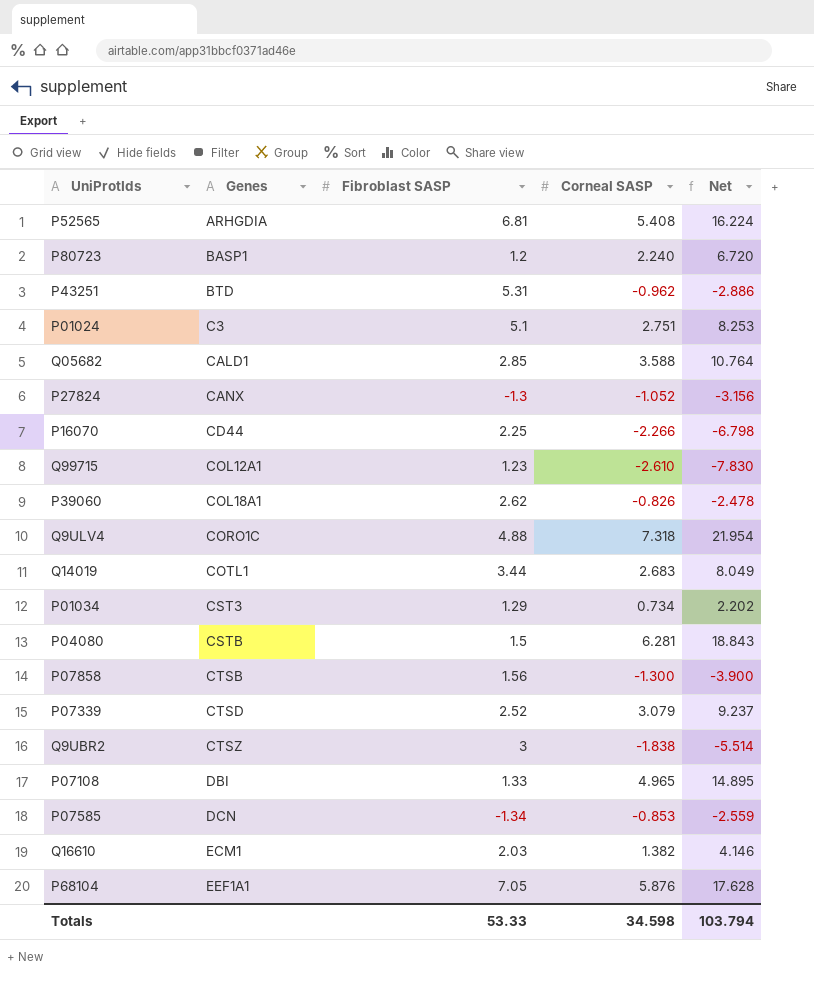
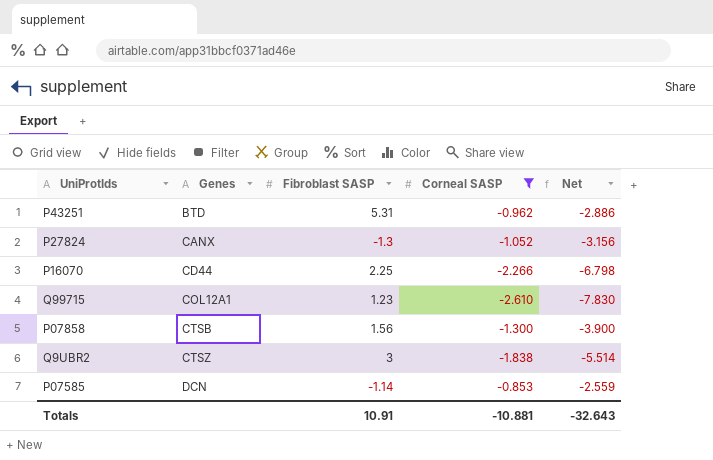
filter: none -> Corneal SASP <= -0.853
P07585 | Fibroblast SASP: -1.34 -> -1.14
Totals | Fibroblast SASP: 53.33 -> 10.91
Totals | Corneal SASP: 34.598 -> -10.881
Totals | Net: 103.794 -> -32.643

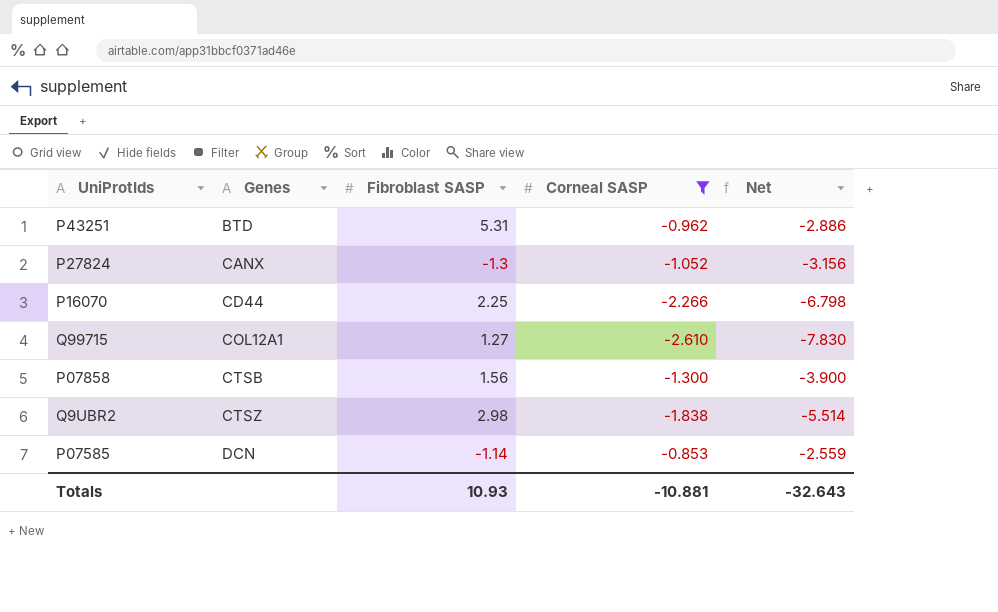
Q99715 | Fibroblast SASP: 1.23 -> 1.27
Q9UBR2 | Fibroblast SASP: 3 -> 2.98
Totals | Fibroblast SASP: 10.91 -> 10.93

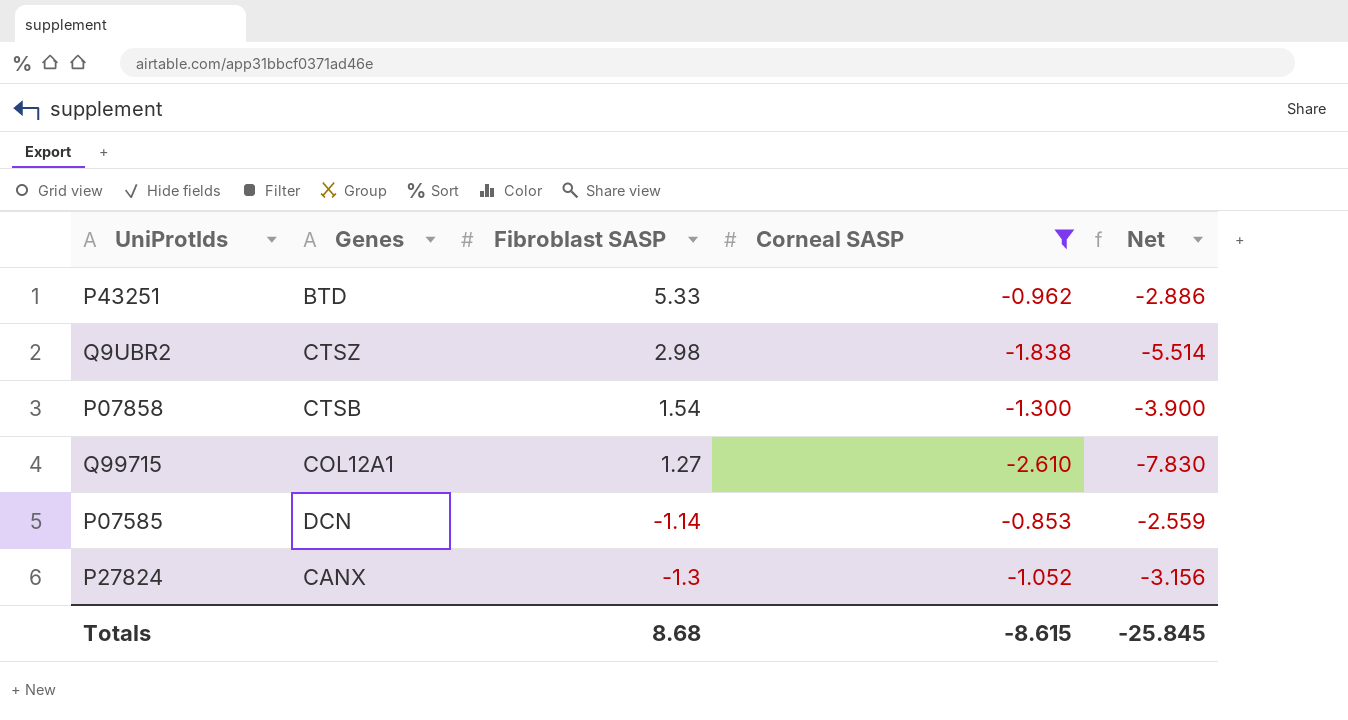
row order: Genes ascending -> Fibroblast SASP descending
row P16070: CD44 | 2.25 | -2.266 | -6.798 -> none
P43251 | Fibroblast SASP: 5.31 -> 5.33
P07858 | Fibroblast SASP: 1.56 -> 1.54
Totals | Fibroblast SASP: 10.93 -> 8.68
Totals | Corneal SASP: -10.881 -> -8.615
Totals | Net: -32.643 -> -25.845

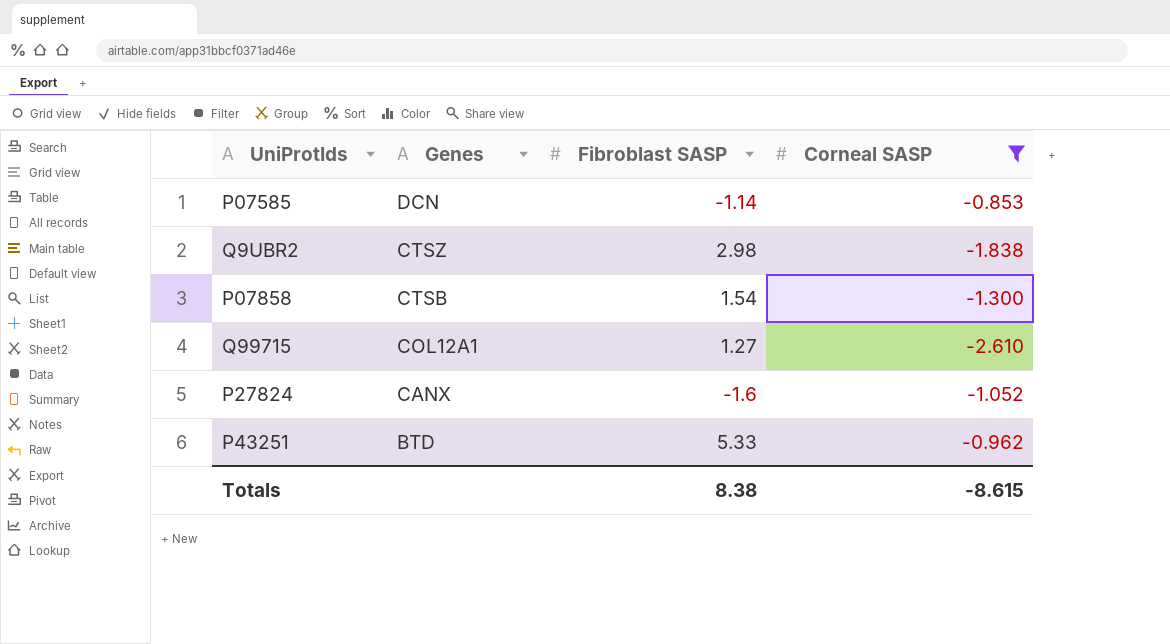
row order: Fibroblast SASP descending -> Genes descending
column Net | formula: [Corneal SASP] * 3 -> none
P27824 | Fibroblast SASP: -1.3 -> -1.6
Totals | Fibroblast SASP: 8.68 -> 8.38

